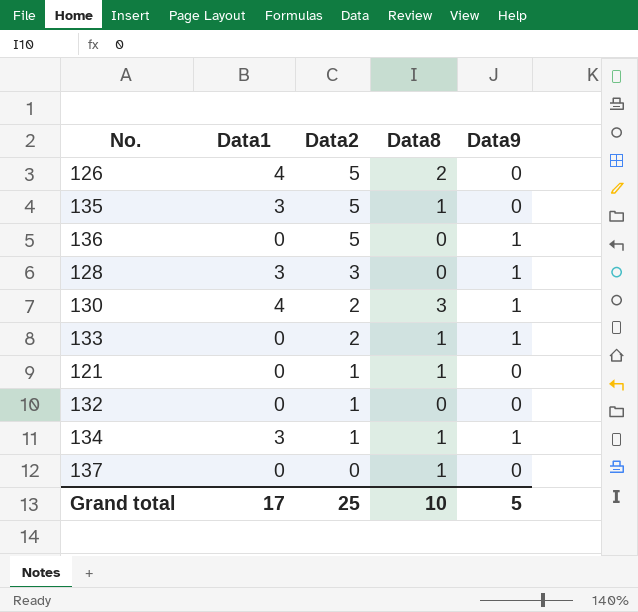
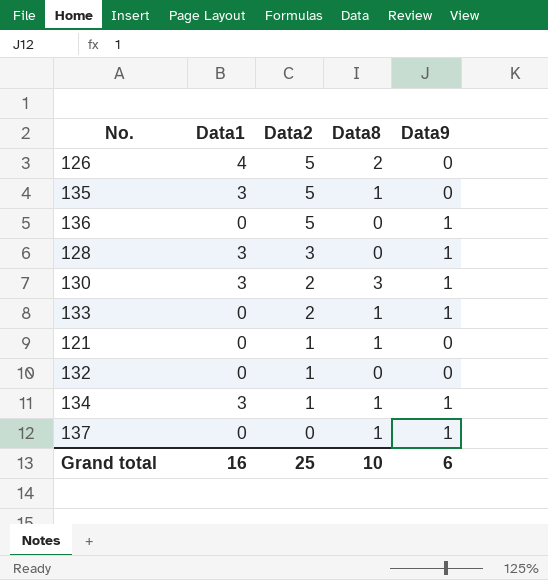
130 | Data1: 4 -> 3
137 | Data9: 0 -> 1
Grand total | Data1: 17 -> 16
Grand total | Data9: 5 -> 6

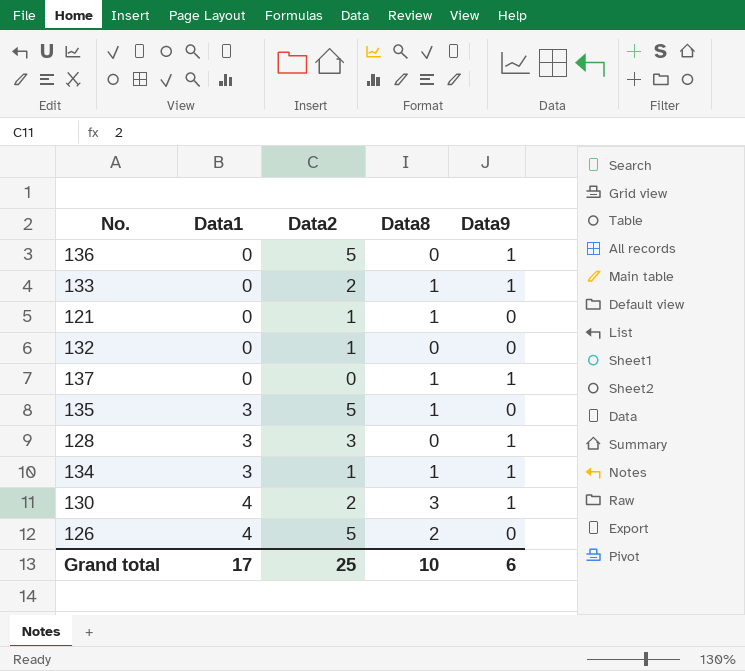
row order: Data2 descending -> Data1 ascending
130 | Data1: 3 -> 4
Grand total | Data1: 16 -> 17

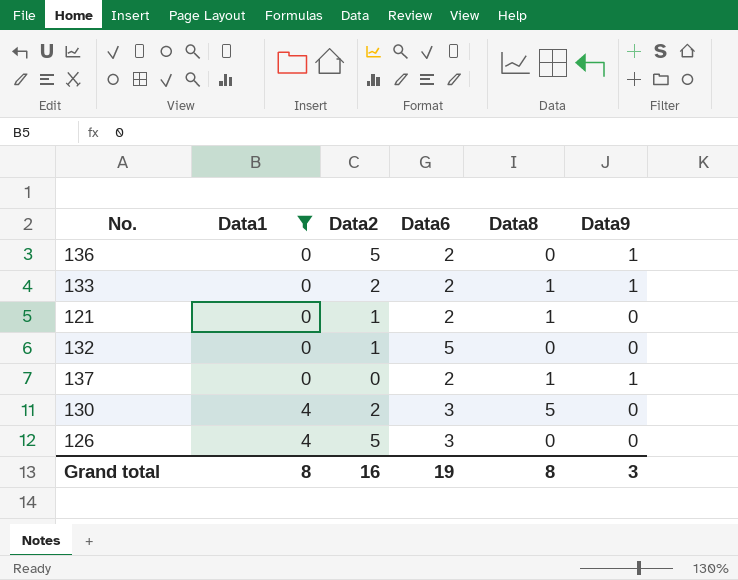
filter: none -> Data1 != 3
column Data6 | position: none -> 4
130 | Data8: 3 -> 5
130 | Data9: 1 -> 0
126 | Data8: 2 -> 0
Grand total | Data1: 17 -> 8
Grand total | Data2: 25 -> 16
Grand total | Data8: 10 -> 8
Grand total | Data9: 6 -> 3

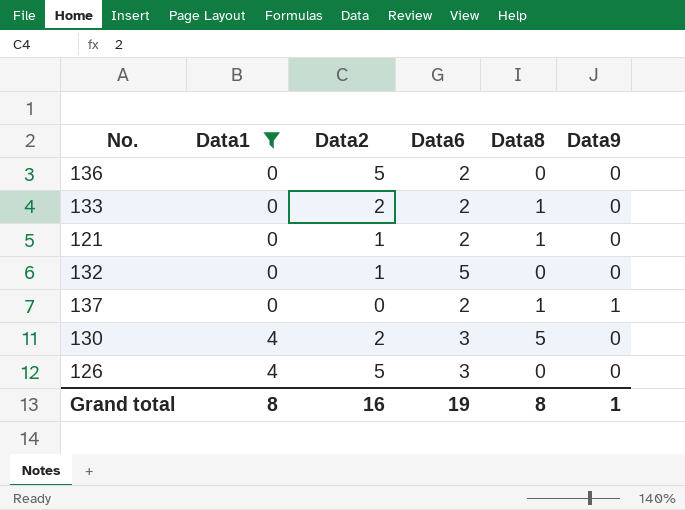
136 | Data9: 1 -> 0
133 | Data9: 1 -> 0
Grand total | Data9: 3 -> 1

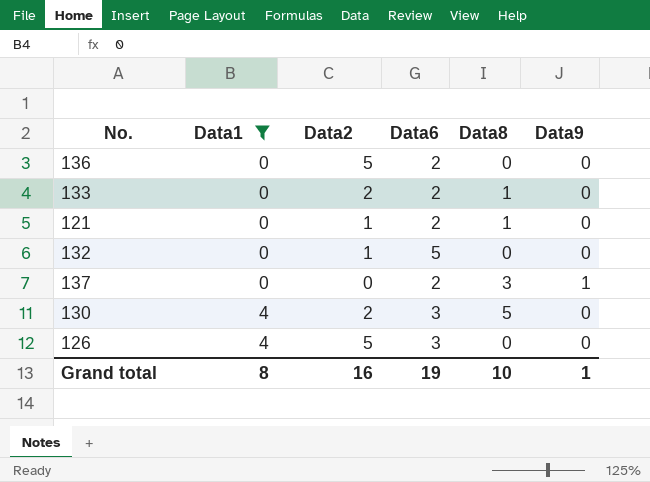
137 | Data8: 1 -> 3
Grand total | Data8: 8 -> 10

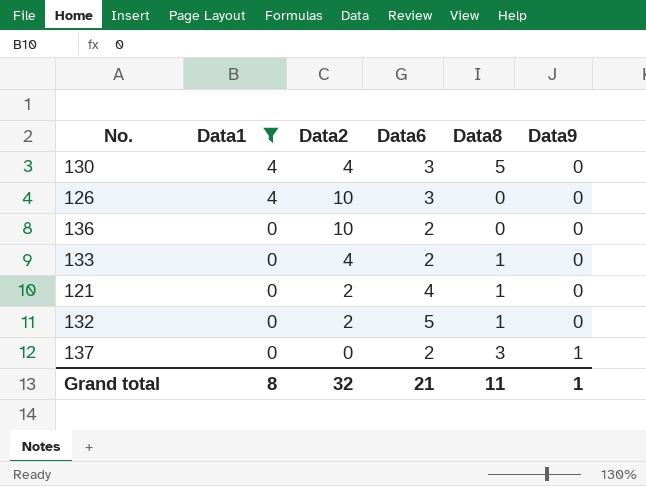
row order: Data1 ascending -> Data1 descending
130 | Data2: 2 -> 4
126 | Data2: 5 -> 10
136 | Data2: 5 -> 10
133 | Data2: 2 -> 4
121 | Data2: 1 -> 2
121 | Data6: 2 -> 4
132 | Data2: 1 -> 2
132 | Data8: 0 -> 1
Grand total | Data2: 16 -> 32
Grand total | Data6: 19 -> 21
Grand total | Data8: 10 -> 11

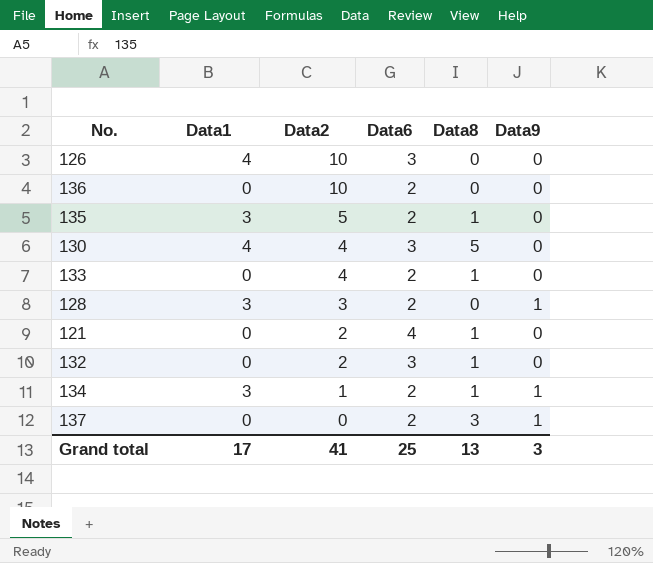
filter: Data1 != 3 -> none
row order: Data1 descending -> Data2 descending
132 | Data6: 5 -> 3
Grand total | Data1: 8 -> 17
Grand total | Data2: 32 -> 41
Grand total | Data6: 21 -> 25
Grand total | Data8: 11 -> 13
Grand total | Data9: 1 -> 3

